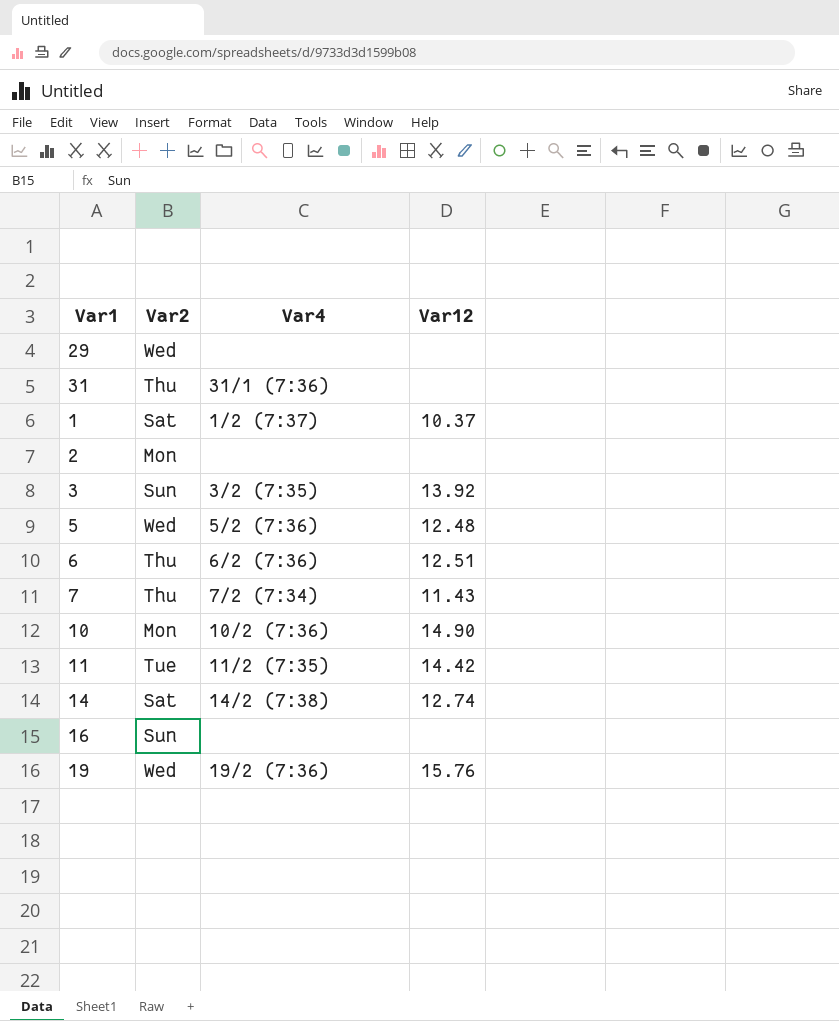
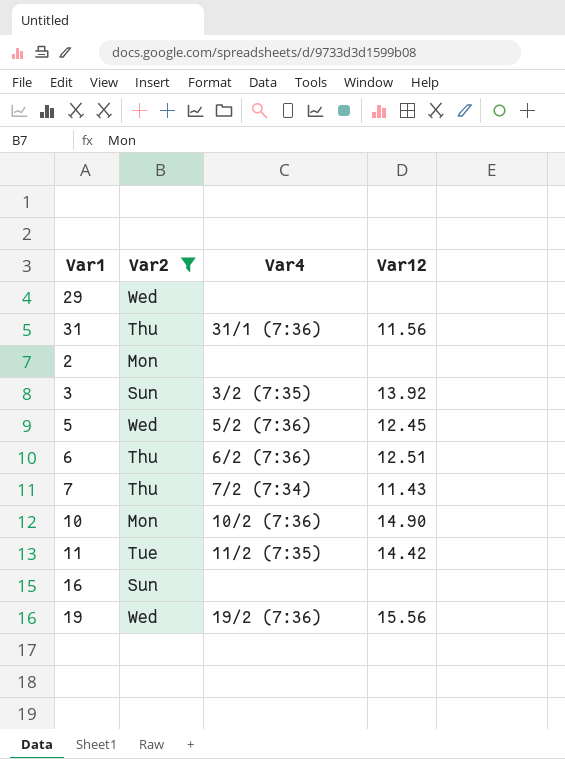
filter: none -> Var2 != Sat
31 | Var12: none -> 11.56
5 | Var12: 12.48 -> 12.45
19 | Var12: 15.76 -> 15.56

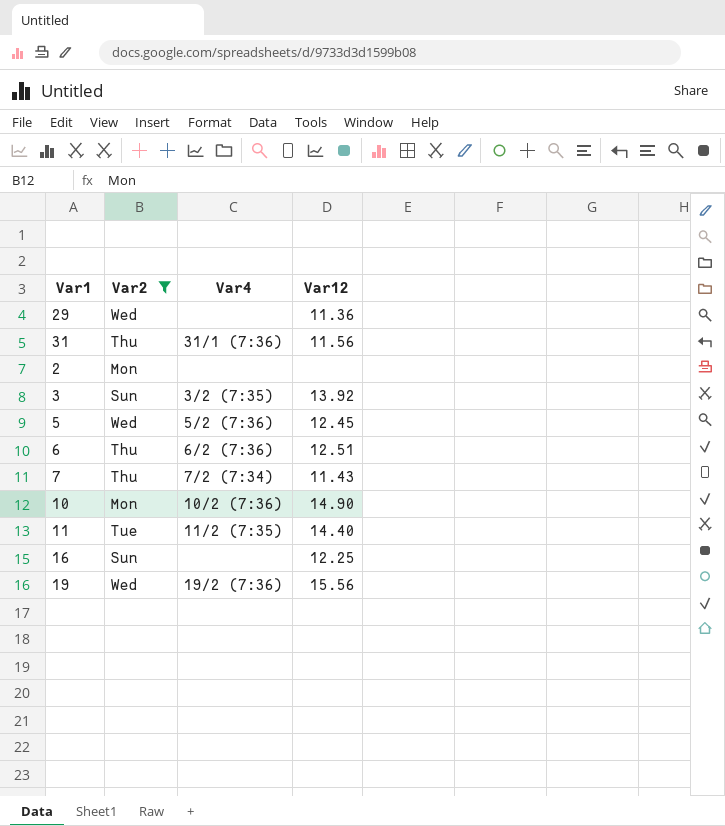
29 | Var12: none -> 11.36
11 | Var12: 14.42 -> 14.40
16 | Var12: none -> 12.25

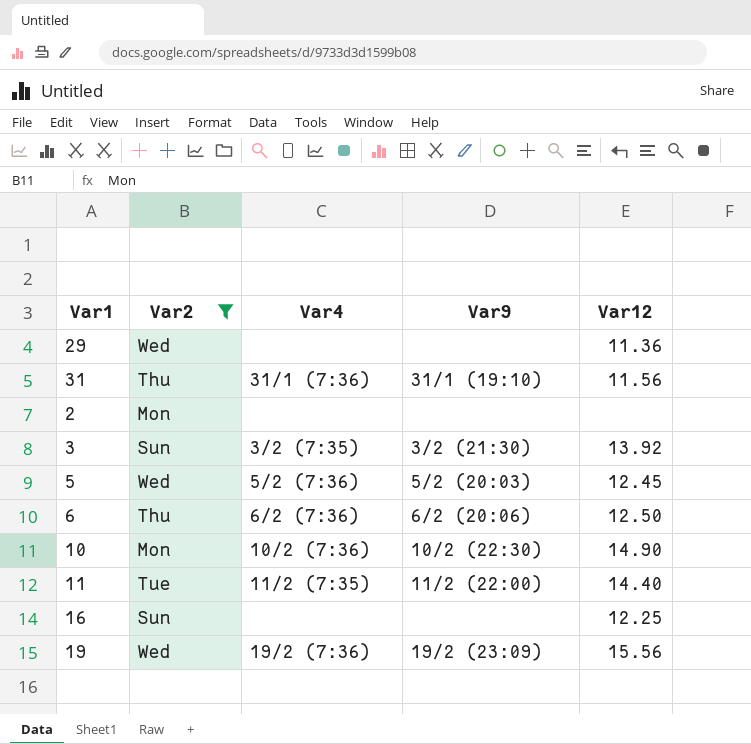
column Var9 | position: none -> 4
row 7: Thu | 7/2 (7:34) | 11.43 -> none
6 | Var12: 12.51 -> 12.50

